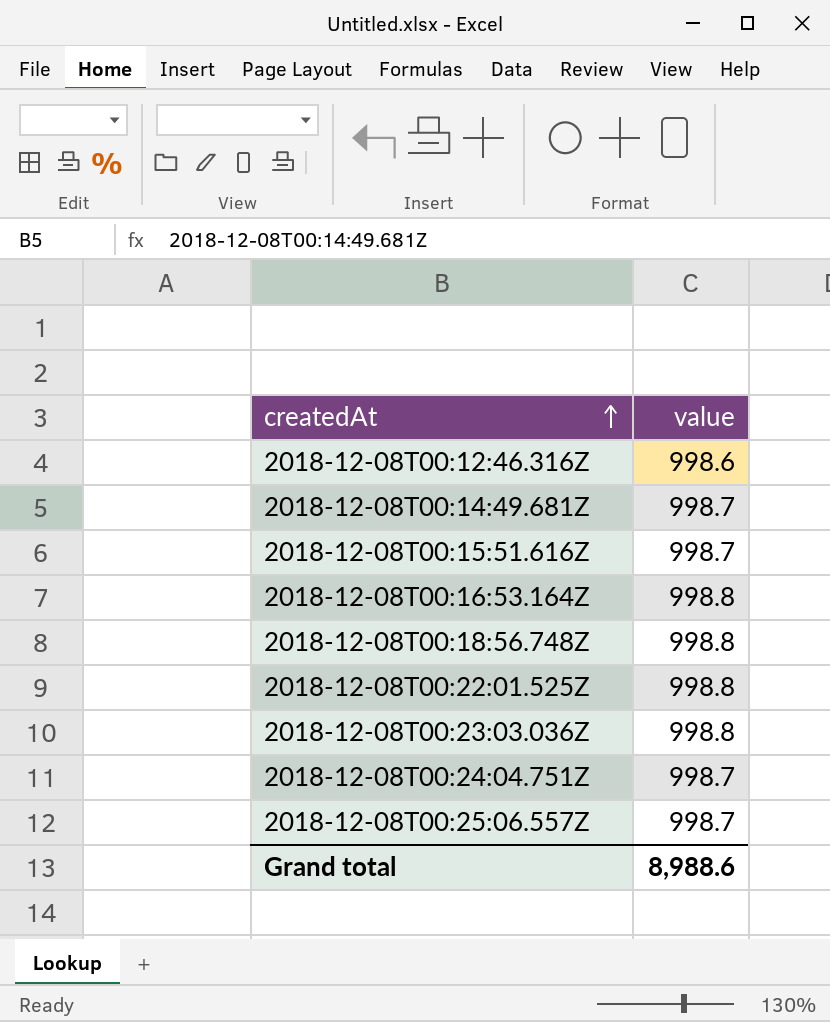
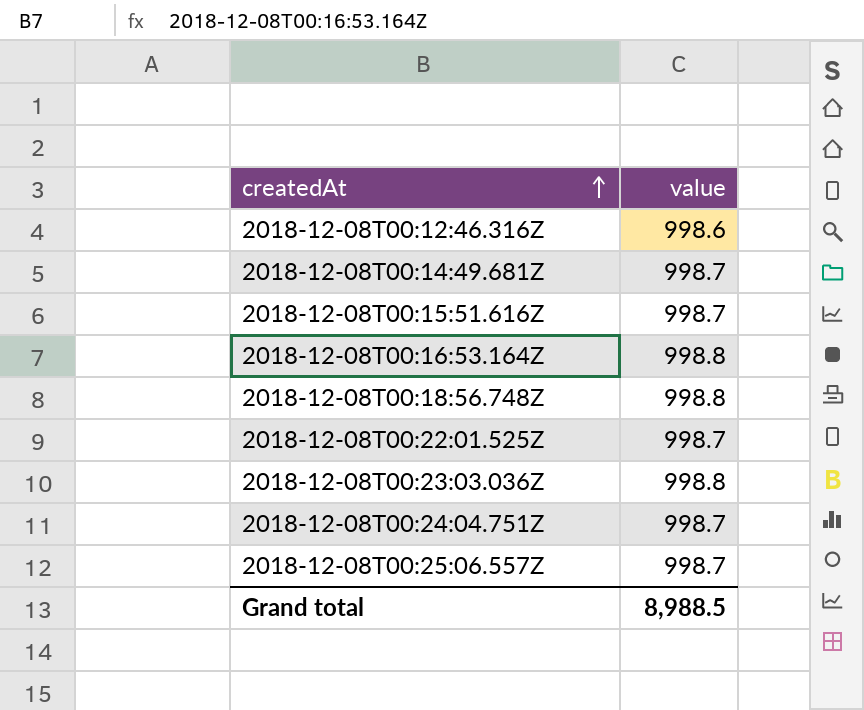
2018-12-08T00:22:01.525Z | value: 998.8 -> 998.7
Grand total | value: 8,988.6 -> 8,988.5

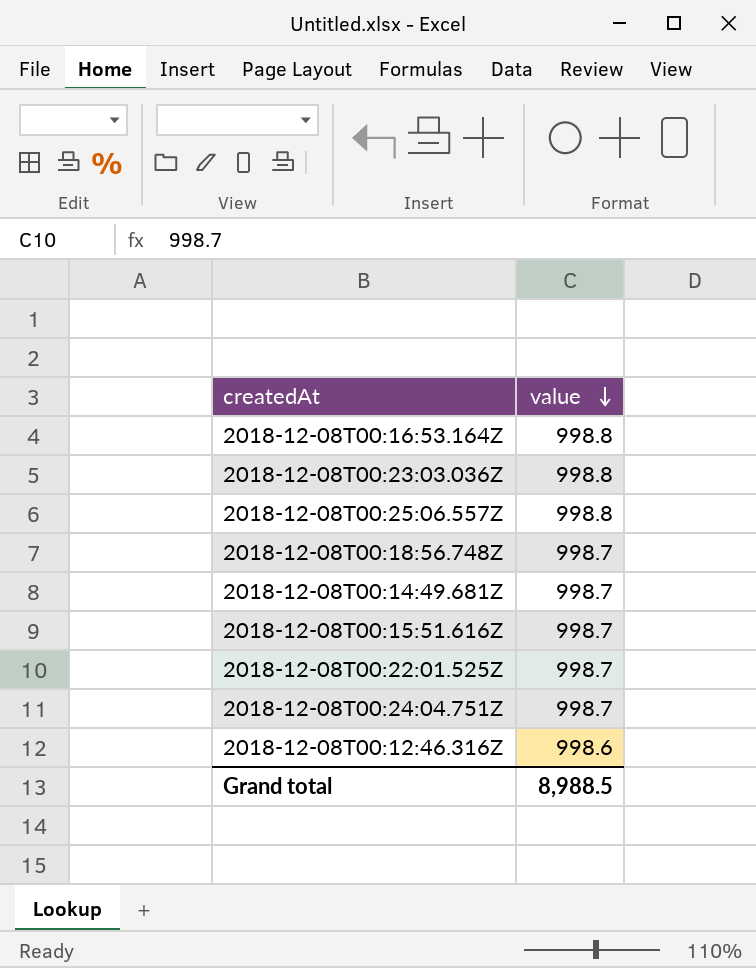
row order: createdAt ascending -> value descending
2018-12-08T00:25:06.557Z | value: 998.7 -> 998.8
2018-12-08T00:18:56.748Z | value: 998.8 -> 998.7

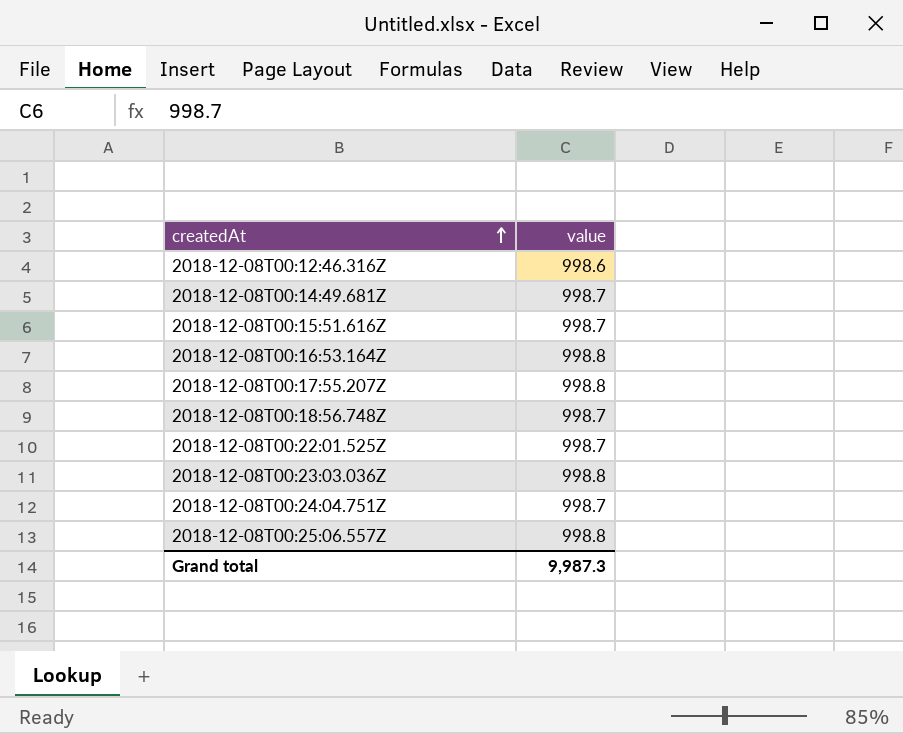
row order: value descending -> createdAt ascending
row 2018-12-08T00:17:55.207Z: none -> 998.8
Grand total | value: 8,988.5 -> 9,987.3

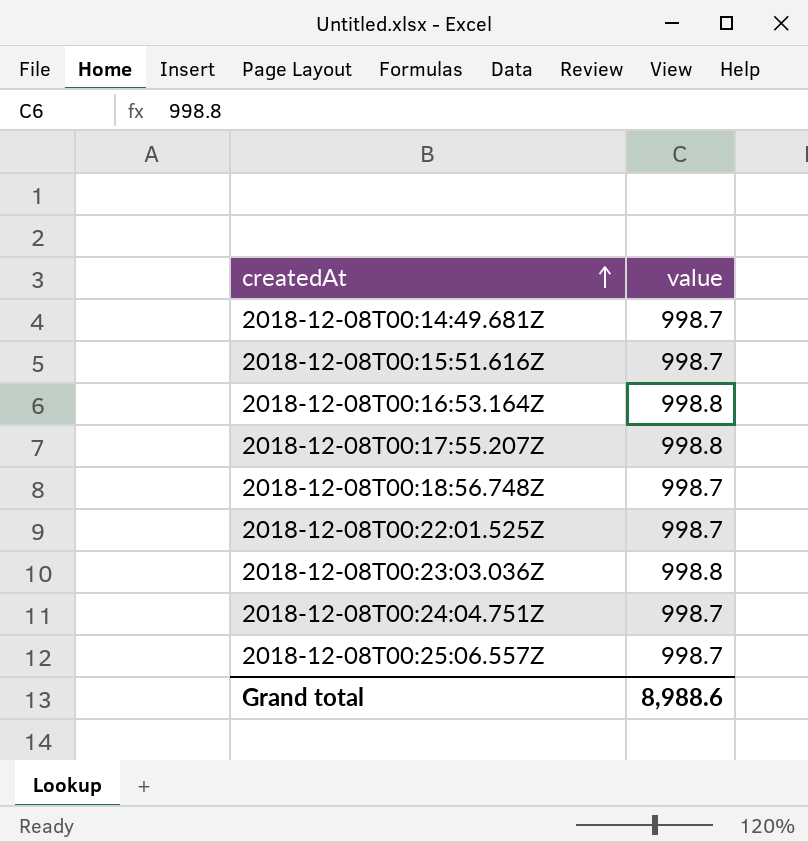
row 2018-12-08T00:12:46.316Z: 998.6 -> none
2018-12-08T00:25:06.557Z | value: 998.8 -> 998.7
Grand total | value: 9,987.3 -> 8,988.6

